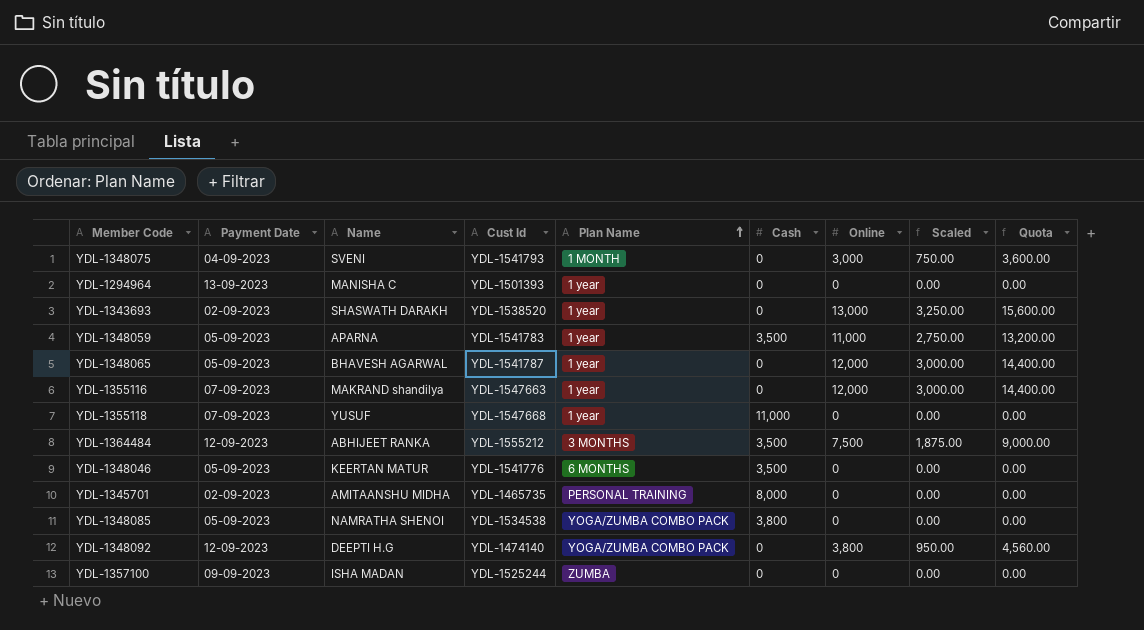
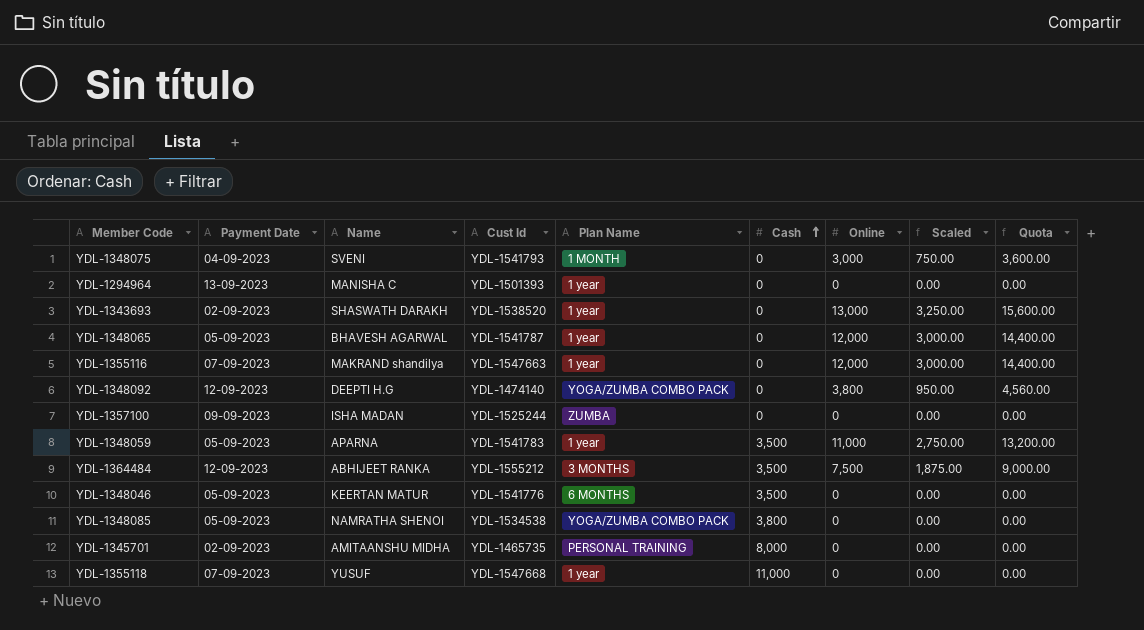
row order: Plan Name ascending -> Cash ascending

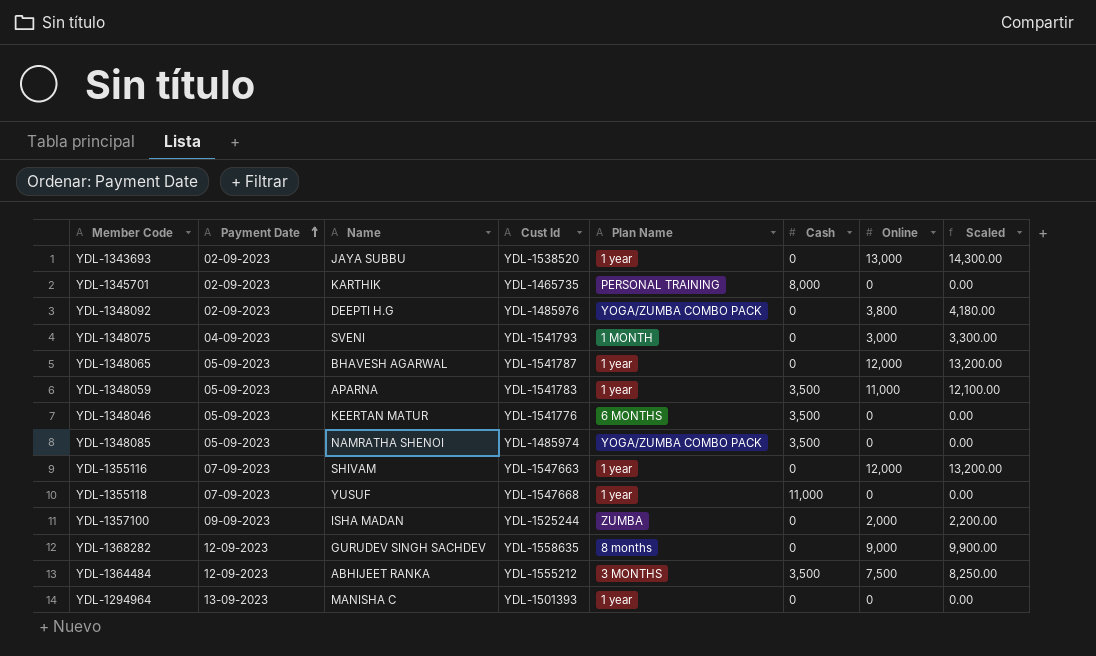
row order: Cash ascending -> Payment Date ascending
column Quota | formula: [Online] * 1.2 -> none
column Scaled | formula: [Online] * 0.25 -> [Online] * 1.1
YDL-1343693 | Name: SHASWATH DARAKH -> JAYA SUBBU
YDL-1345701 | Name: AMITAANSHU MIDHA -> KARTHIK
YDL-1348092 | Payment Date: 12-09-2023 -> 02-09-2023
YDL-1348092 | Cust Id: YDL-1474140 -> YDL-1485976
YDL-1348085 | Cust Id: YDL-1534538 -> YDL-1485974
YDL-1348085 | Cash: 3,800 -> 3,500
YDL-1355116 | Name: MAKRAND shandilya -> SHIVAM
YDL-1357100 | Online: 0 -> 2,000
row YDL-1368282: none -> 12-09-2023 | GURUDEV SINGH SACHDEV | YDL-1558635 | 8 months | 0 | 9,000 | 9,900.00

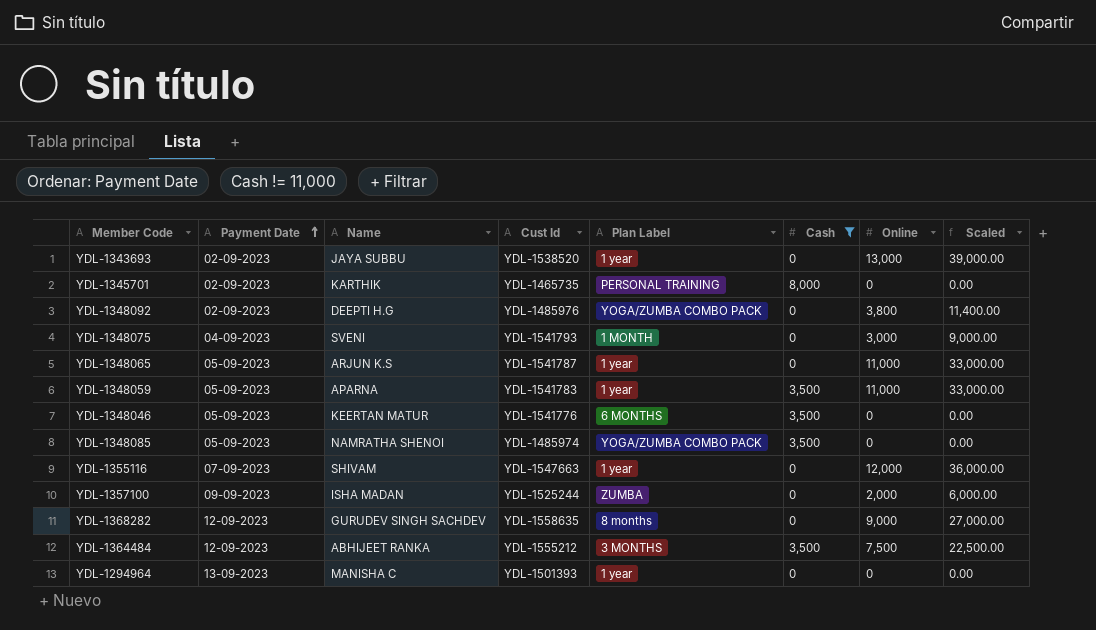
filter: none -> Cash != 11,000
column name: Plan Name -> Plan Label
column Scaled | formula: [Online] * 1.1 -> [Online] * 3
YDL-1348065 | Name: BHAVESH AGARWAL -> ARJUN K.S
YDL-1348065 | Online: 12,000 -> 11,000

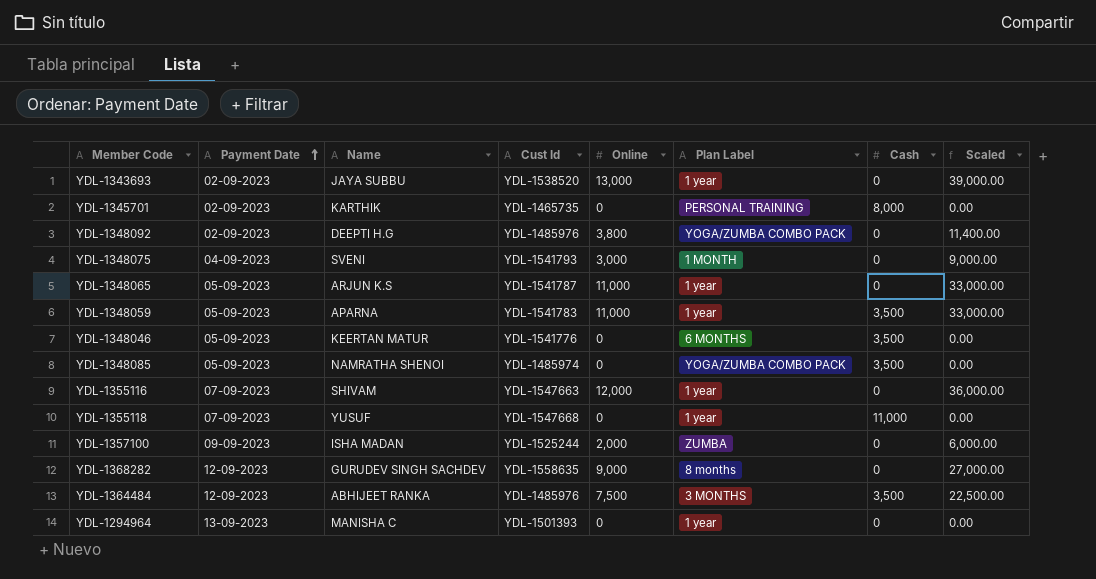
filter: Cash != 11,000 -> none
column Online | position: 7 -> 5
YDL-1364484 | Cust Id: YDL-1555212 -> YDL-1485976

